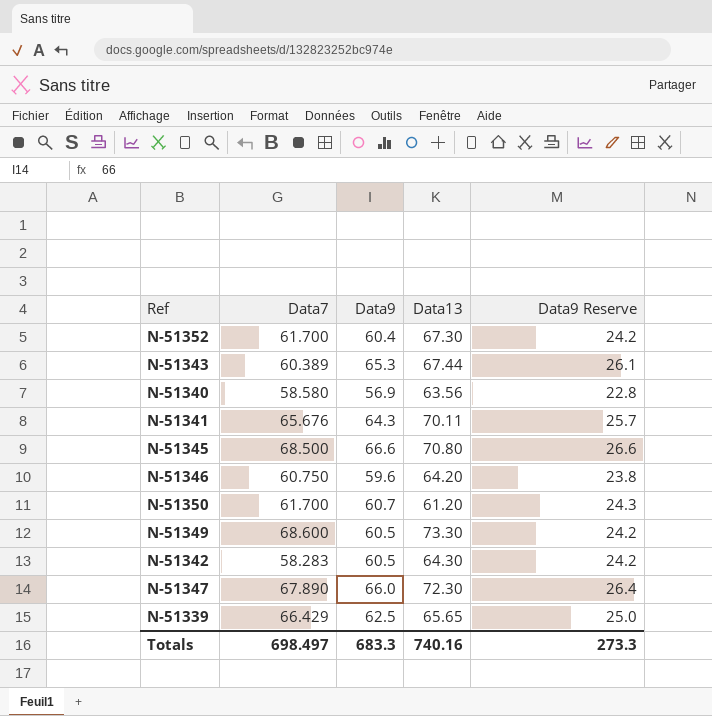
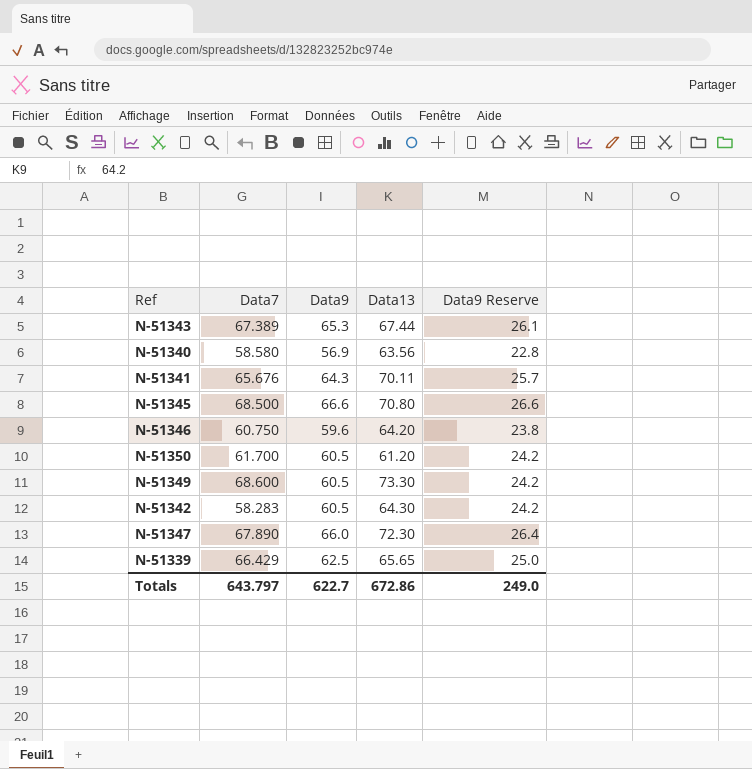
row N-51352: 61.700 | 60.4 | 67.30 | 24.2 -> none
N-51343 | Data7: 60.389 -> 67.389
N-51350 | Data9: 60.7 -> 60.5
N-51350 | Data9 Reserve: 24.3 -> 24.2
Totals | Data7: 698.497 -> 643.797
Totals | Data9: 683.3 -> 622.7
Totals | Data13: 740.16 -> 672.86
Totals | Data9 Reserve: 273.3 -> 249.0

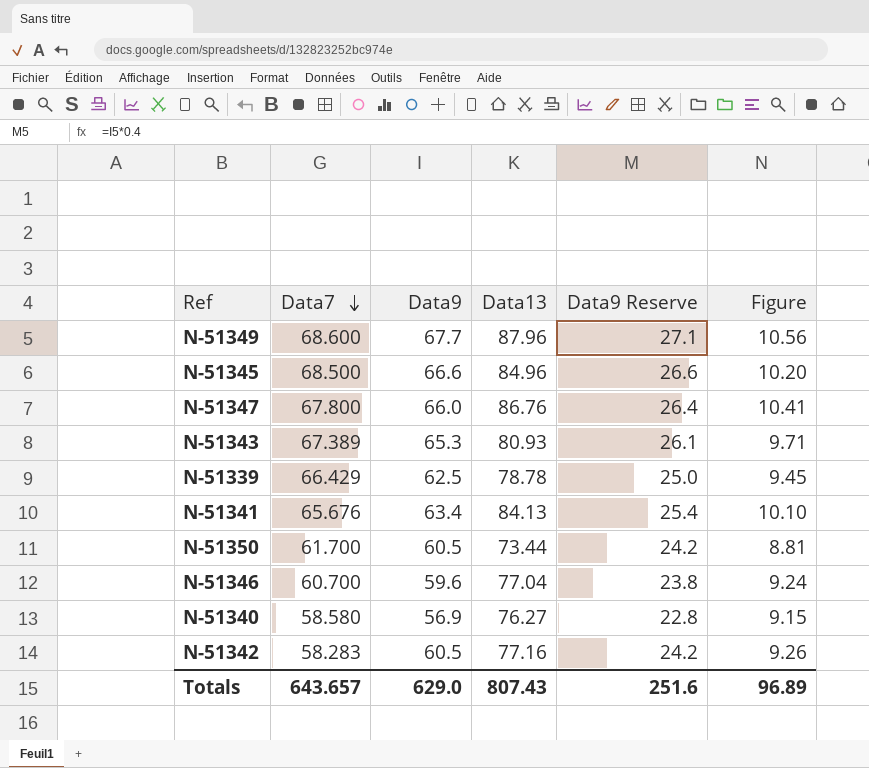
row order: none -> Data7 descending
column Figure | formula: none -> [Data13] * 0.12
N-51349 | Data9: 60.5 -> 67.7
N-51349 | Data13: 73.30 -> 87.96
N-51349 | Data9 Reserve: 24.2 -> 27.1
N-51345 | Data13: 70.80 -> 84.96
N-51347 | Data7: 67.890 -> 67.800
N-51347 | Data13: 72.30 -> 86.76
N-51343 | Data13: 67.44 -> 80.93
N-51339 | Data13: 65.65 -> 78.78
N-51341 | Data9: 64.3 -> 63.4
N-51341 | Data13: 70.11 -> 84.13
N-51341 | Data9 Reserve: 25.7 -> 25.4
N-51350 | Data13: 61.20 -> 73.44
N-51346 | Data7: 60.750 -> 60.700
N-51346 | Data13: 64.20 -> 77.04
N-51340 | Data13: 63.56 -> 76.27
N-51342 | Data13: 64.30 -> 77.16
Totals | Data7: 643.797 -> 643.657
Totals | Data9: 622.7 -> 629.0
Totals | Data13: 672.86 -> 807.43
Totals | Data9 Reserve: 249.0 -> 251.6

